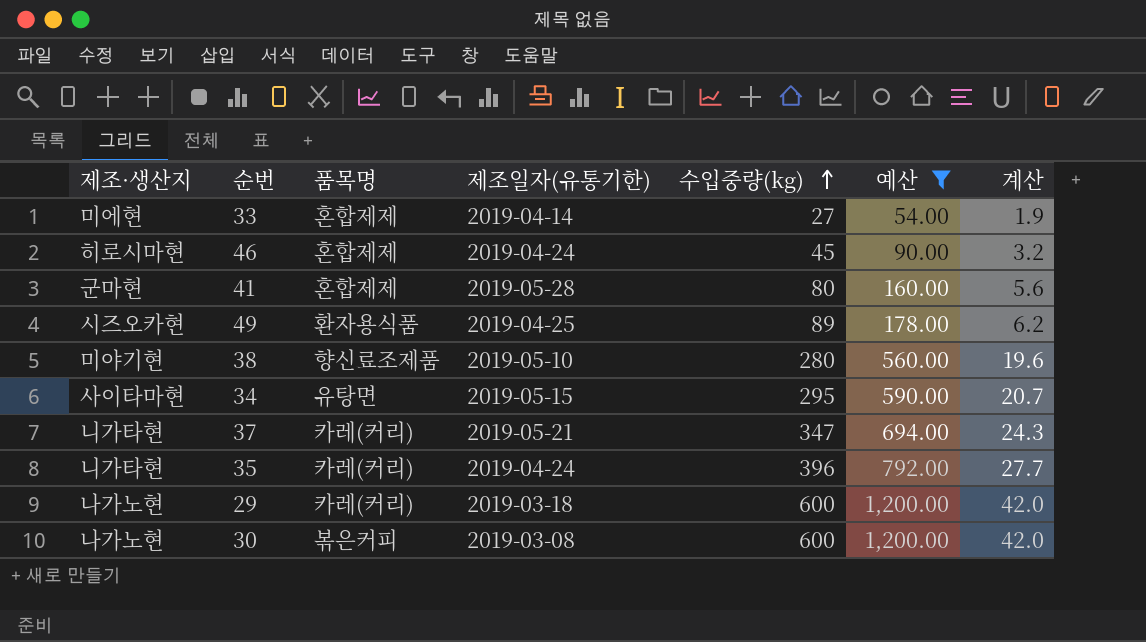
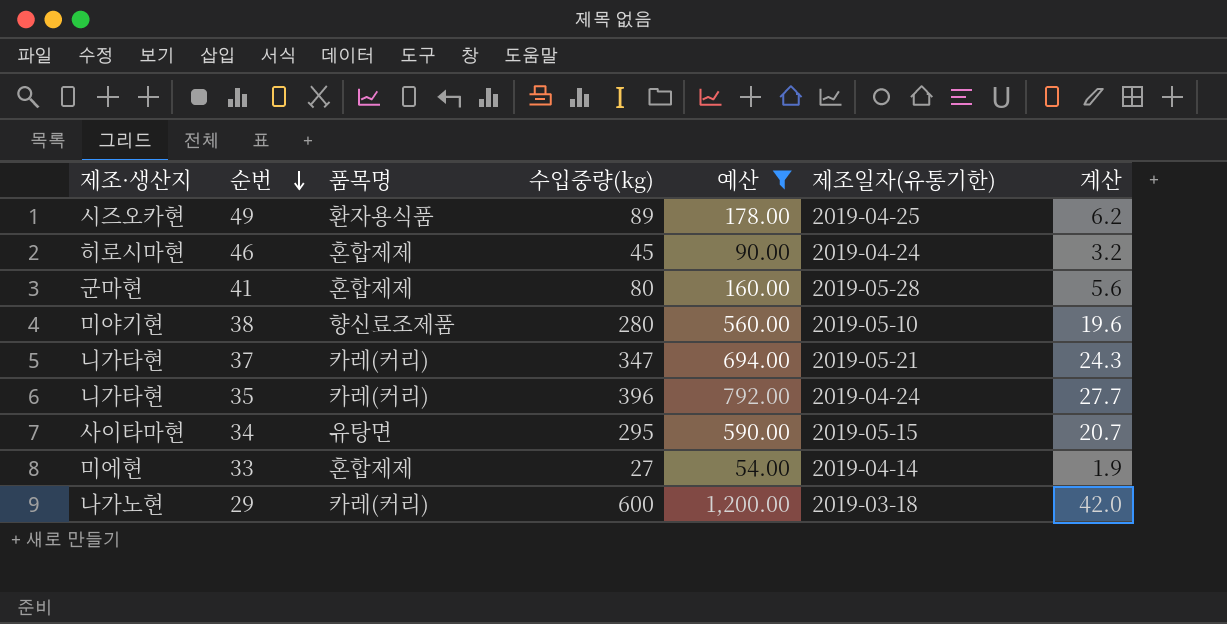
row order: 수입중량(kg) ascending -> 순번 descending
column 제조일자(유통기한) | position: 4 -> 6
row 30: 나가노현 | 볶은커피 | 2019-03-08 | 600 | 1,200.00 | 42.0 -> none

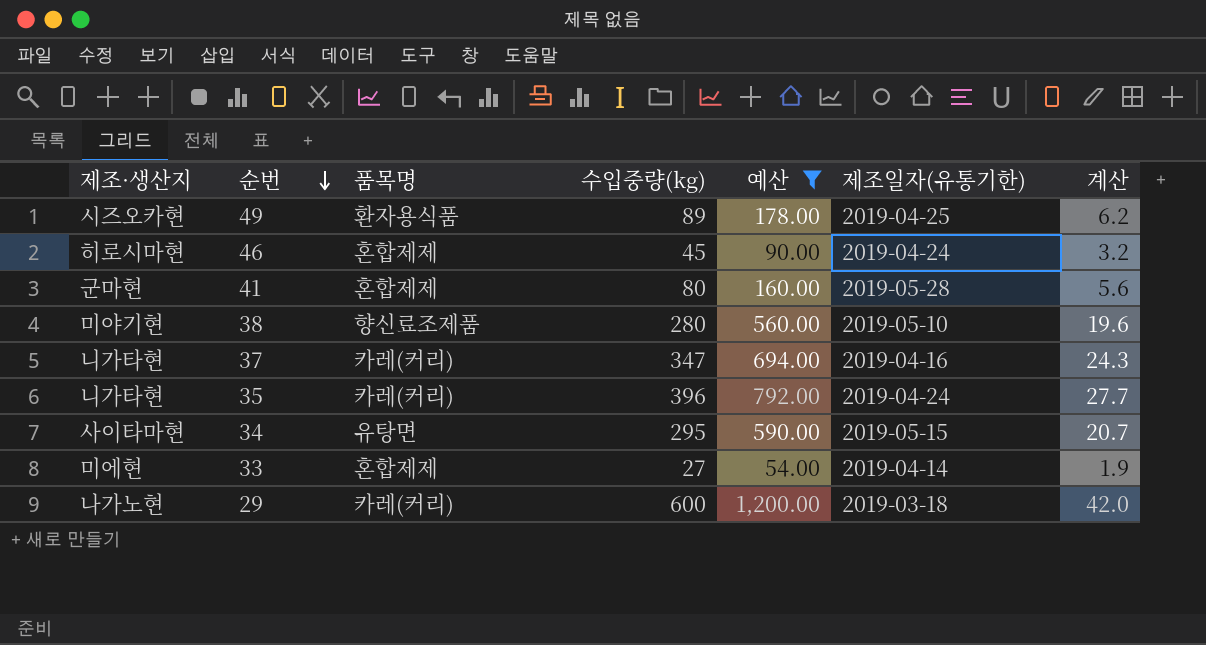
37 | 제조일자(유통기한): 2019-05-21 -> 2019-04-16

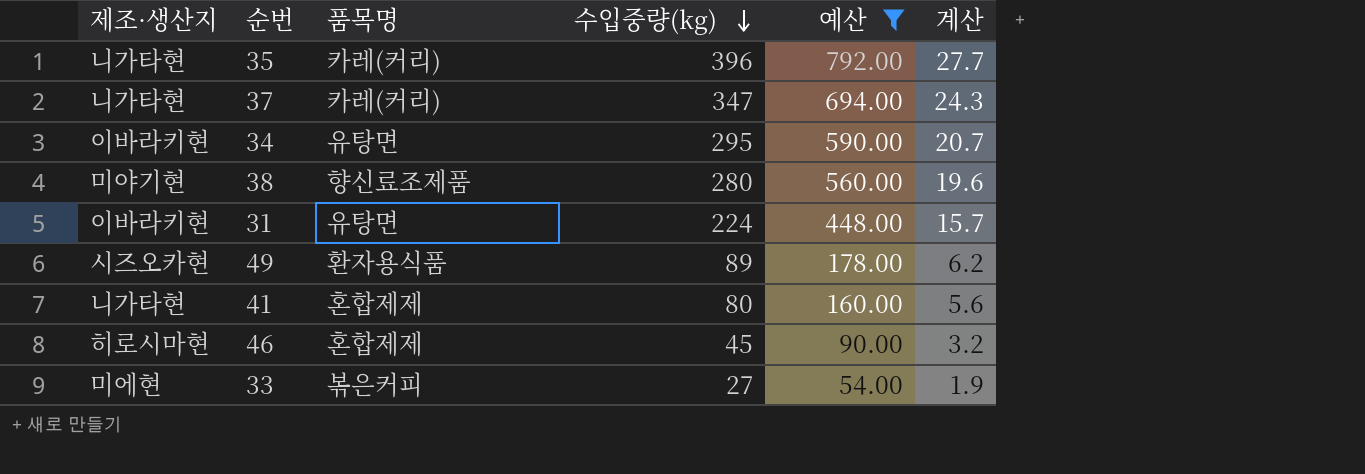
row order: 순번 descending -> 수입중량(kg) descending
column 제조일자(유통기한) | position: 6 -> none
row 29: 나가노현 | 카레(커리) | 600 | 1,200.00 | 2019-03-18 | 42.0 -> none
34 | 제조·생산지: 사이타마현 -> 이바라키현
row 31: none -> 이바라키현 | 유탕면 | 224 | 448.00 | 15.7
41 | 제조·생산지: 군마현 -> 니가타현
33 | 품목명: 혼합제제 -> 볶은커피

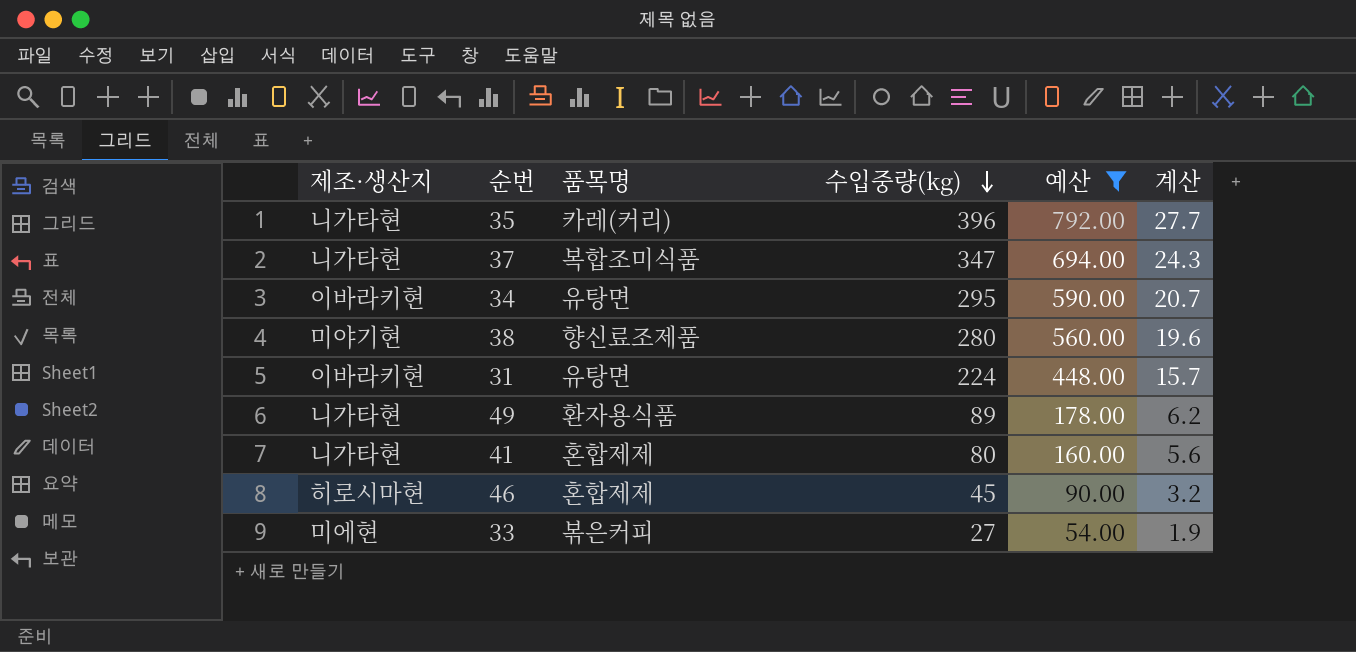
37 | 품목명: 카레(커리) -> 복합조미식품
49 | 제조·생산지: 시즈오카현 -> 니가타현

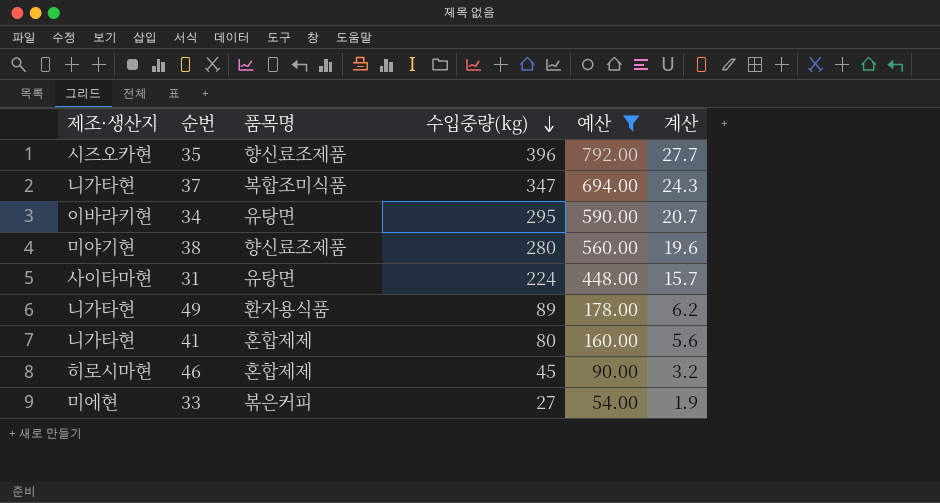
35 | 제조·생산지: 니가타현 -> 시즈오카현
35 | 품목명: 카레(커리) -> 향신료조제품
31 | 제조·생산지: 이바라키현 -> 사이타마현

